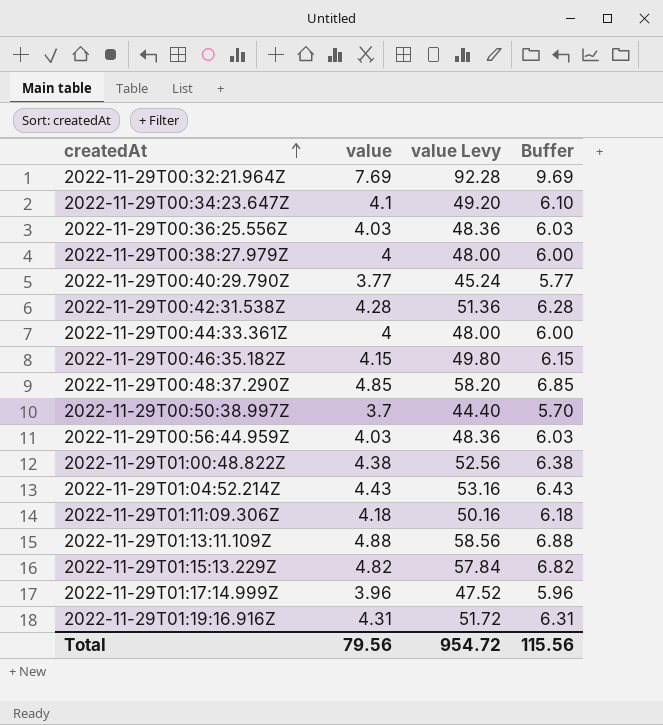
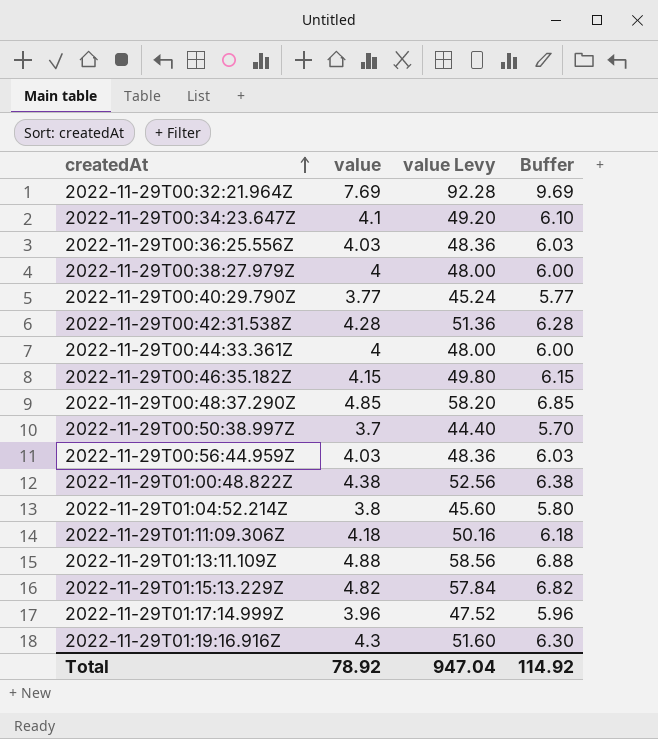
2022-11-29T01:04:52.214Z | value: 4.43 -> 3.8
2022-11-29T01:04:52.214Z | value Levy: 53.16 -> 45.60
2022-11-29T01:04:52.214Z | Buffer: 6.43 -> 5.80
2022-11-29T01:19:16.916Z | value: 4.31 -> 4.3
2022-11-29T01:19:16.916Z | value Levy: 51.72 -> 51.60
2022-11-29T01:19:16.916Z | Buffer: 6.31 -> 6.30
Total | value: 79.56 -> 78.92
Total | value Levy: 954.72 -> 947.04
Total | Buffer: 115.56 -> 114.92

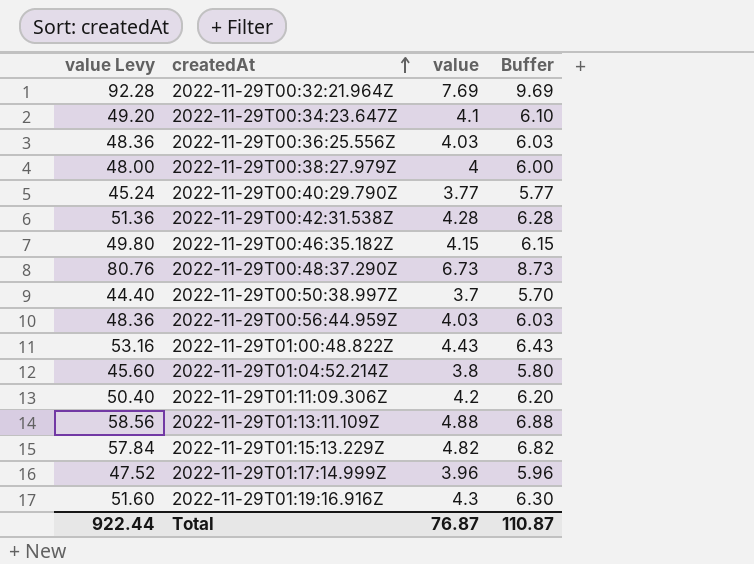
column value Levy | position: 3 -> 1
row 2022-11-29T00:44:33.361Z: 4 | 48.00 | 6.00 -> none
2022-11-29T00:48:37.290Z | value Levy: 58.20 -> 80.76
2022-11-29T00:48:37.290Z | value: 4.85 -> 6.73
2022-11-29T00:48:37.290Z | Buffer: 6.85 -> 8.73
2022-11-29T01:00:48.822Z | value Levy: 52.56 -> 53.16
2022-11-29T01:00:48.822Z | value: 4.38 -> 4.43
2022-11-29T01:00:48.822Z | Buffer: 6.38 -> 6.43
2022-11-29T01:11:09.306Z | value Levy: 50.16 -> 50.40
2022-11-29T01:11:09.306Z | value: 4.18 -> 4.2
2022-11-29T01:11:09.306Z | Buffer: 6.18 -> 6.20
Total | value Levy: 947.04 -> 922.44
Total | value: 78.92 -> 76.87
Total | Buffer: 114.92 -> 110.87

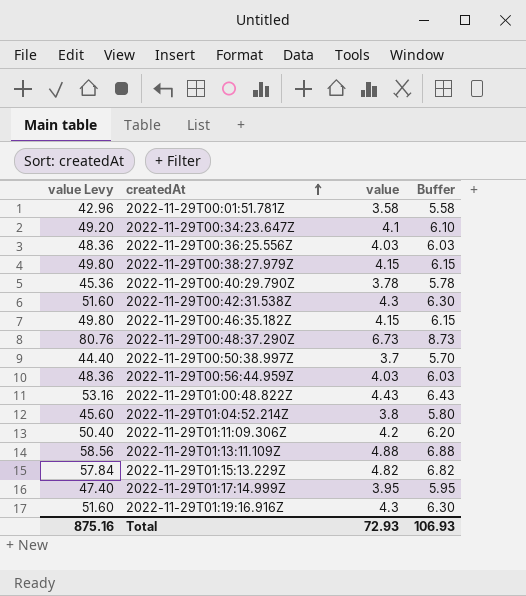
row 2022-11-29T00:32:21.964Z: 92.28 | 7.69 | 9.69 -> none
row 2022-11-29T00:01:51.781Z: none -> 42.96 | 3.58 | 5.58
2022-11-29T00:38:27.979Z | value Levy: 48.00 -> 49.80
2022-11-29T00:38:27.979Z | value: 4 -> 4.15
2022-11-29T00:38:27.979Z | Buffer: 6.00 -> 6.15
2022-11-29T00:40:29.790Z | value Levy: 45.24 -> 45.36
2022-11-29T00:40:29.790Z | value: 3.77 -> 3.78
2022-11-29T00:40:29.790Z | Buffer: 5.77 -> 5.78
2022-11-29T00:42:31.538Z | value Levy: 51.36 -> 51.60
2022-11-29T00:42:31.538Z | value: 4.28 -> 4.3
2022-11-29T00:42:31.538Z | Buffer: 6.28 -> 6.30
2022-11-29T01:17:14.999Z | value Levy: 47.52 -> 47.40
2022-11-29T01:17:14.999Z | value: 3.96 -> 3.95
2022-11-29T01:17:14.999Z | Buffer: 5.96 -> 5.95
Total | value Levy: 922.44 -> 875.16
Total | value: 76.87 -> 72.93
Total | Buffer: 110.87 -> 106.93

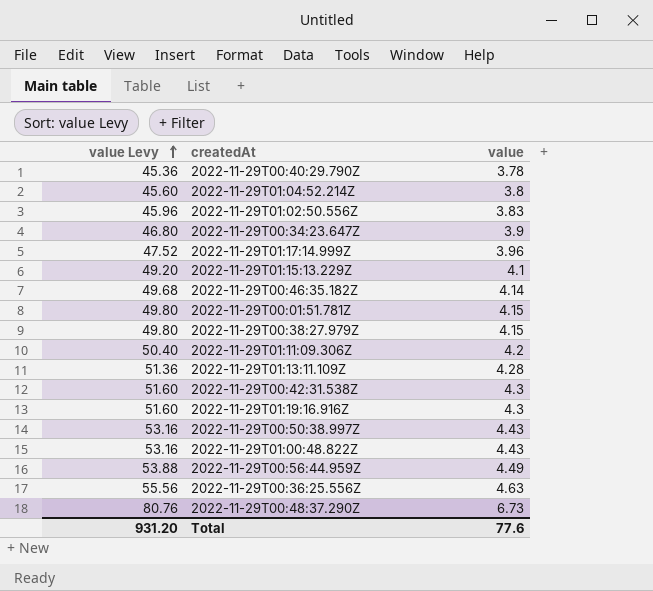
row order: createdAt ascending -> value Levy ascending
column Buffer | formula: [value] + 2 -> none
row 2022-11-29T01:02:50.556Z: none -> 45.96 | 3.83
2022-11-29T00:34:23.647Z | value Levy: 49.20 -> 46.80
2022-11-29T00:34:23.647Z | value: 4.1 -> 3.9
2022-11-29T01:17:14.999Z | value Levy: 47.40 -> 47.52
2022-11-29T01:17:14.999Z | value: 3.95 -> 3.96
2022-11-29T01:15:13.229Z | value Levy: 57.84 -> 49.20
2022-11-29T01:15:13.229Z | value: 4.82 -> 4.1
2022-11-29T00:46:35.182Z | value Levy: 49.80 -> 49.68
2022-11-29T00:46:35.182Z | value: 4.15 -> 4.14
2022-11-29T00:01:51.781Z | value Levy: 42.96 -> 49.80
2022-11-29T00:01:51.781Z | value: 3.58 -> 4.15
2022-11-29T01:13:11.109Z | value Levy: 58.56 -> 51.36
2022-11-29T01:13:11.109Z | value: 4.88 -> 4.28
2022-11-29T00:50:38.997Z | value Levy: 44.40 -> 53.16
2022-11-29T00:50:38.997Z | value: 3.7 -> 4.43
2022-11-29T00:56:44.959Z | value Levy: 48.36 -> 53.88
2022-11-29T00:56:44.959Z | value: 4.03 -> 4.49
2022-11-29T00:36:25.556Z | value Levy: 48.36 -> 55.56
2022-11-29T00:36:25.556Z | value: 4.03 -> 4.63
Total | value Levy: 875.16 -> 931.20
Total | value: 72.93 -> 77.6

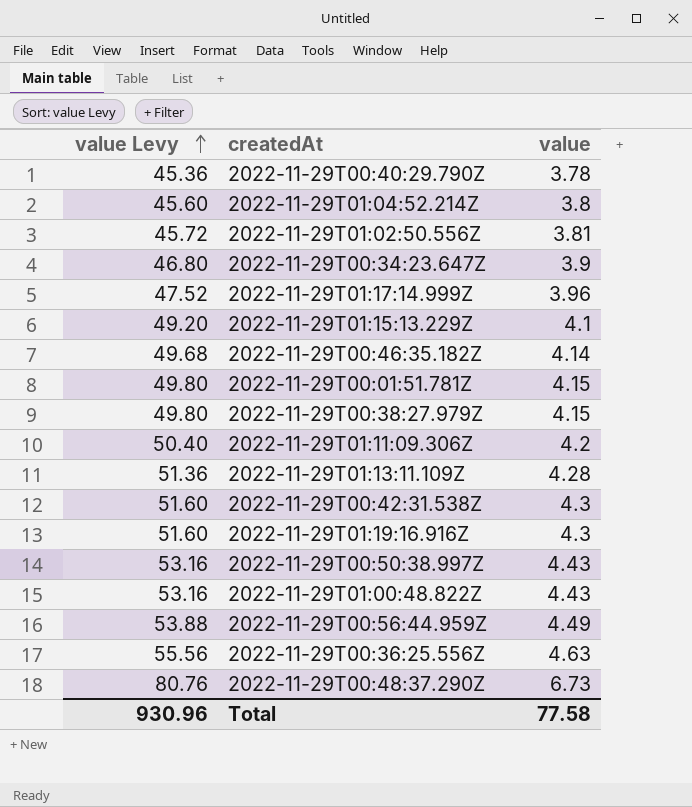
2022-11-29T01:02:50.556Z | value Levy: 45.96 -> 45.72
2022-11-29T01:02:50.556Z | value: 3.83 -> 3.81
Total | value Levy: 931.20 -> 930.96
Total | value: 77.6 -> 77.58

